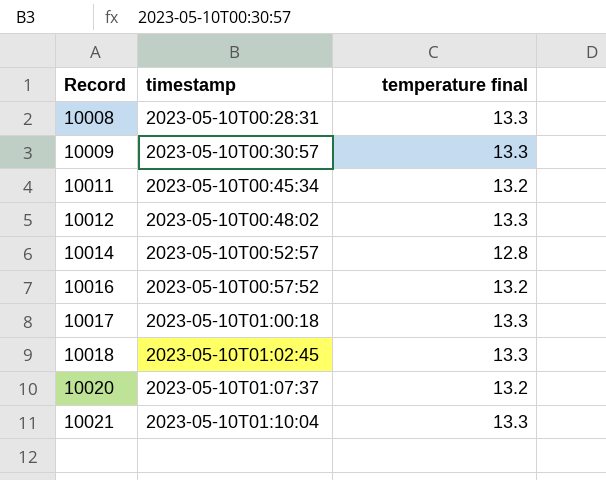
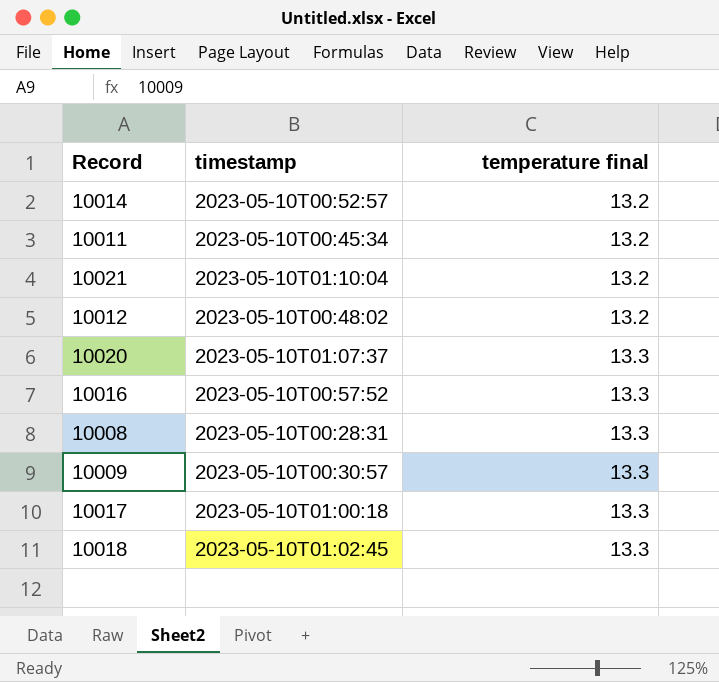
row order: Record ascending -> temperature final ascending
10014 | temperature final: 12.8 -> 13.2
10021 | temperature final: 13.3 -> 13.2
10012 | temperature final: 13.3 -> 13.2
10020 | temperature final: 13.2 -> 13.3
10016 | temperature final: 13.2 -> 13.3

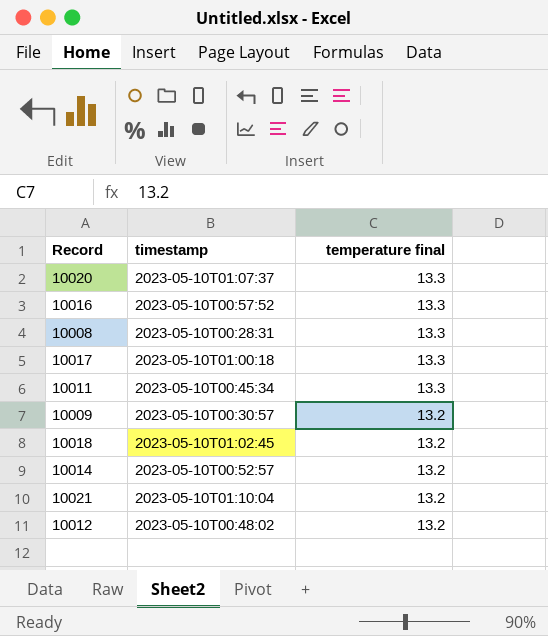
row order: temperature final ascending -> temperature final descending
10011 | temperature final: 13.2 -> 13.3
10009 | temperature final: 13.3 -> 13.2
10018 | temperature final: 13.3 -> 13.2

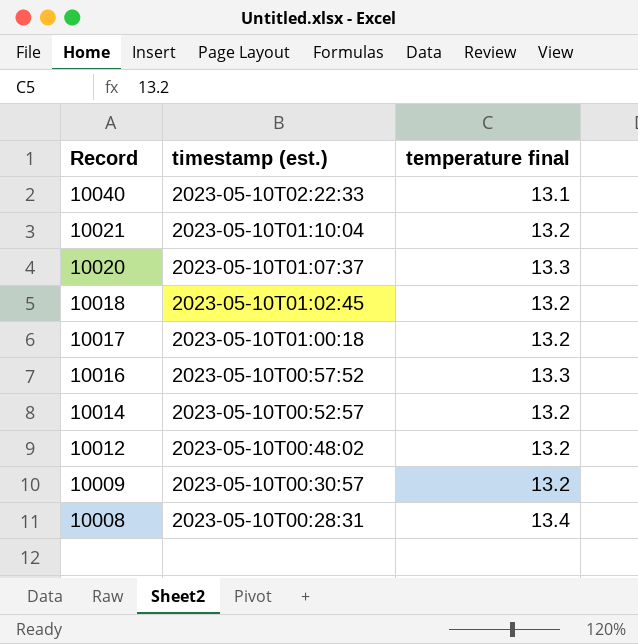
row order: temperature final descending -> Record descending
column name: timestamp -> timestamp (est.)
row 10011: 2023-05-10T00:45:34 | 13.3 -> none
row 10040: none -> 2023-05-10T02:22:33 | 13.1
10017 | temperature final: 13.3 -> 13.2
10008 | temperature final: 13.3 -> 13.4

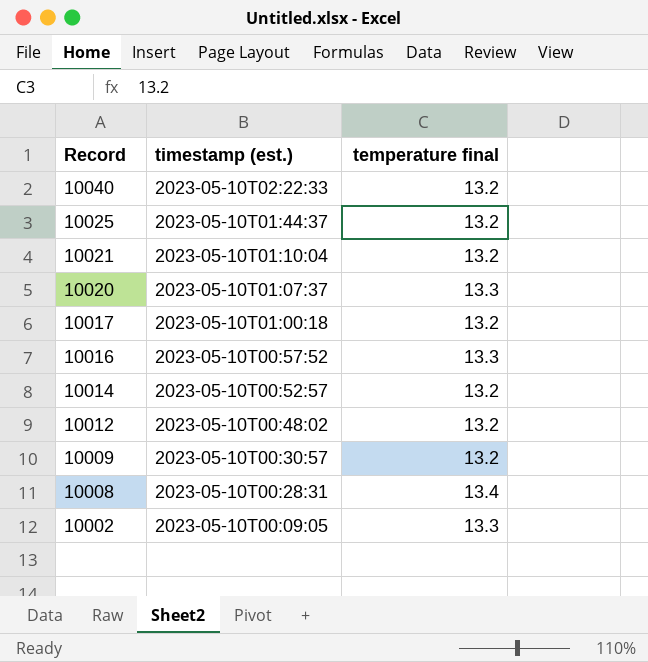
row 10018: 2023-05-10T01:02:45 | 13.2 -> none
10040 | temperature final: 13.1 -> 13.2
row 10025: none -> 2023-05-10T01:44:37 | 13.2
row 10002: none -> 2023-05-10T00:09:05 | 13.3

